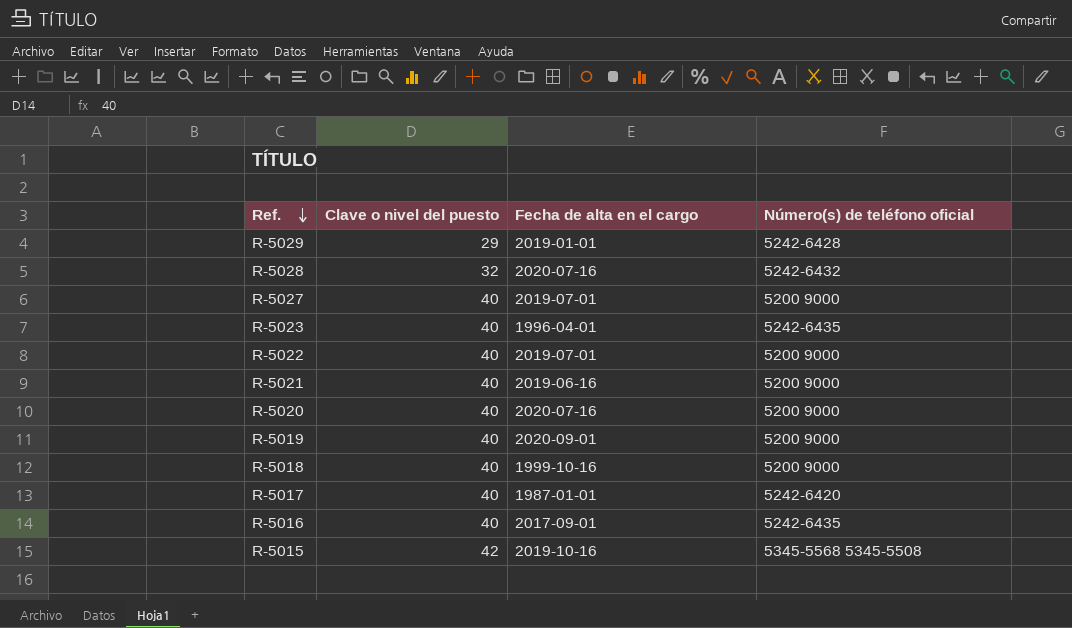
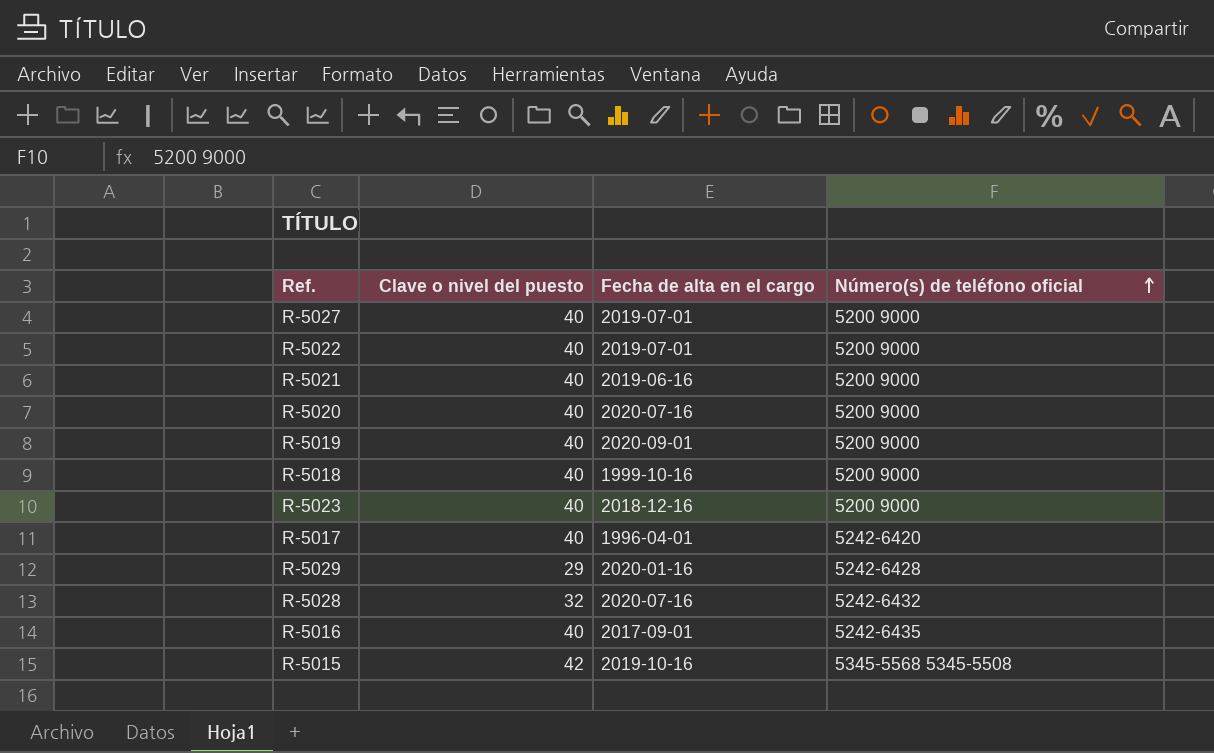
row order: Ref. descending -> Número(s) de teléfono oficial ascending
R-5023 | Fecha de alta en el cargo: 1996-04-01 -> 2018-12-16
R-5023 | Número(s) de teléfono oficial: 5242-6435 -> 5200 9000
R-5017 | Fecha de alta en el cargo: 1987-01-01 -> 1996-04-01
R-5029 | Fecha de alta en el cargo: 2019-01-01 -> 2020-01-16

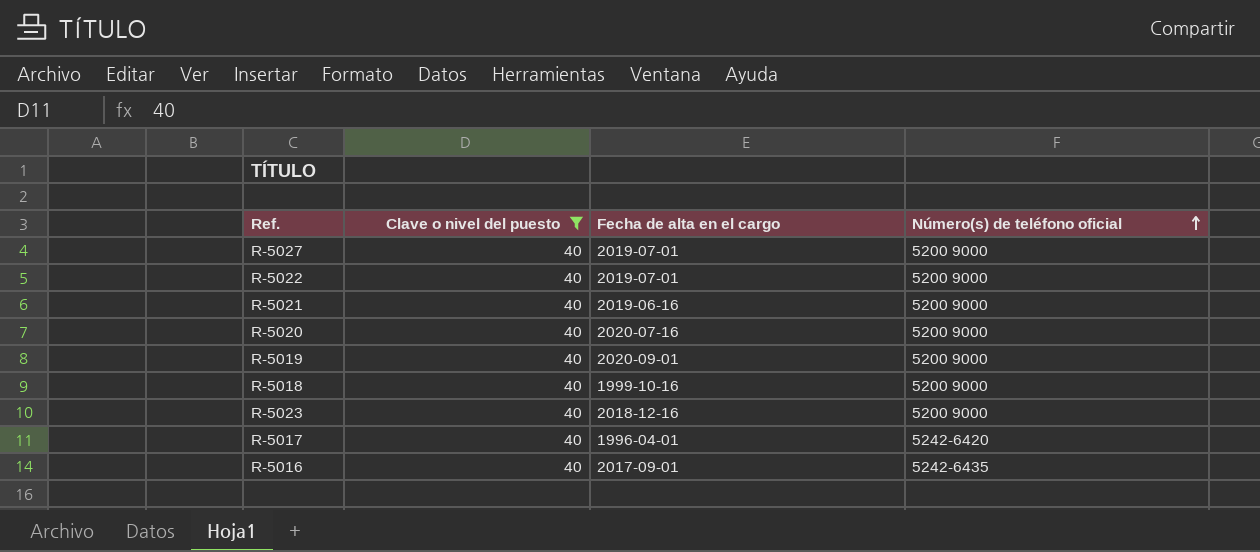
filter: none -> Clave o nivel del puesto = 40

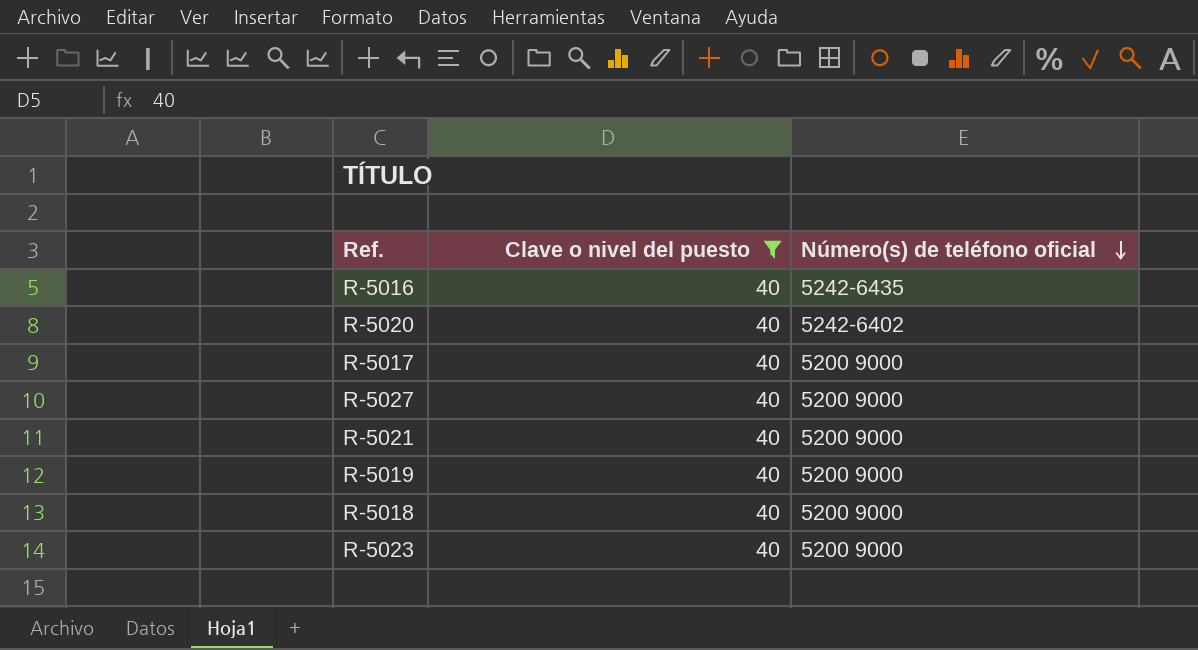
row order: Número(s) de teléfono oficial ascending -> Número(s) de teléfono oficial descending
column Fecha de alta en el cargo | position: 3 -> none
row R-5022: 40 | 2019-07-01 | 5200 9000 -> none
R-5020 | Número(s) de teléfono oficial: 5200 9000 -> 5242-6402
R-5017 | Número(s) de teléfono oficial: 5242-6420 -> 5200 9000

